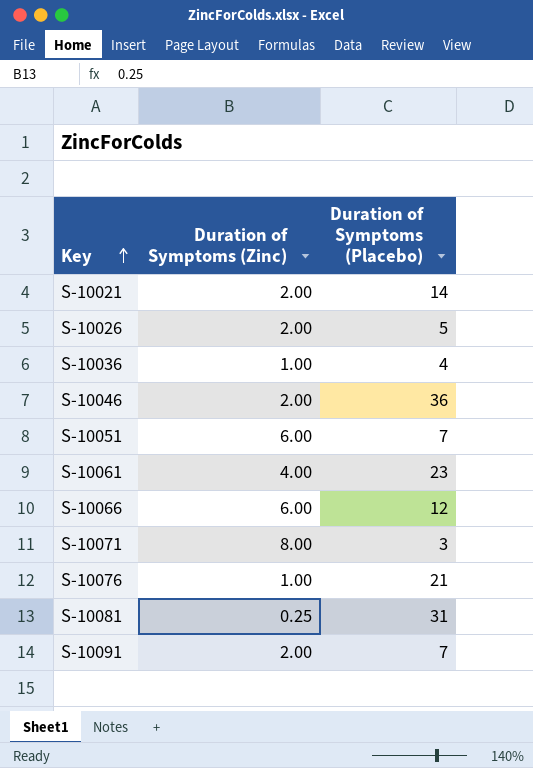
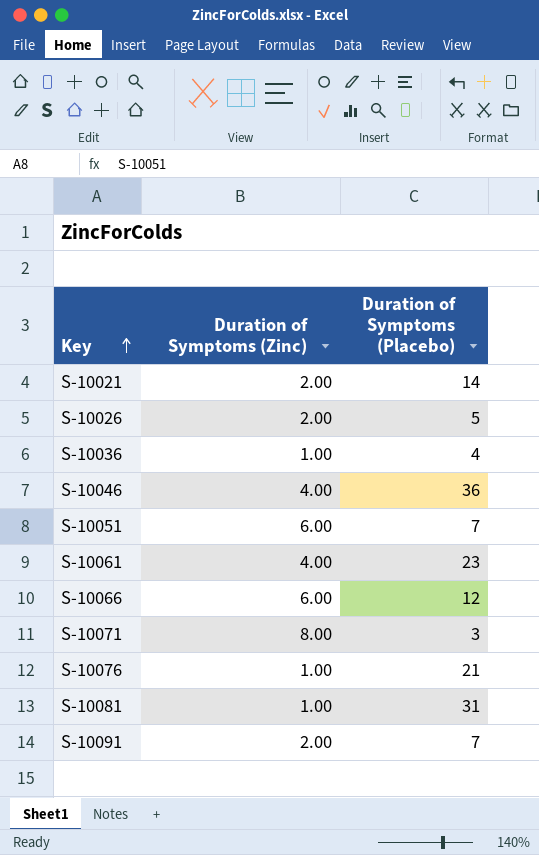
S-10046 | Duration of Symptoms (Zinc): 2.00 -> 4.00
S-10081 | Duration of Symptoms (Zinc): 0.25 -> 1.00

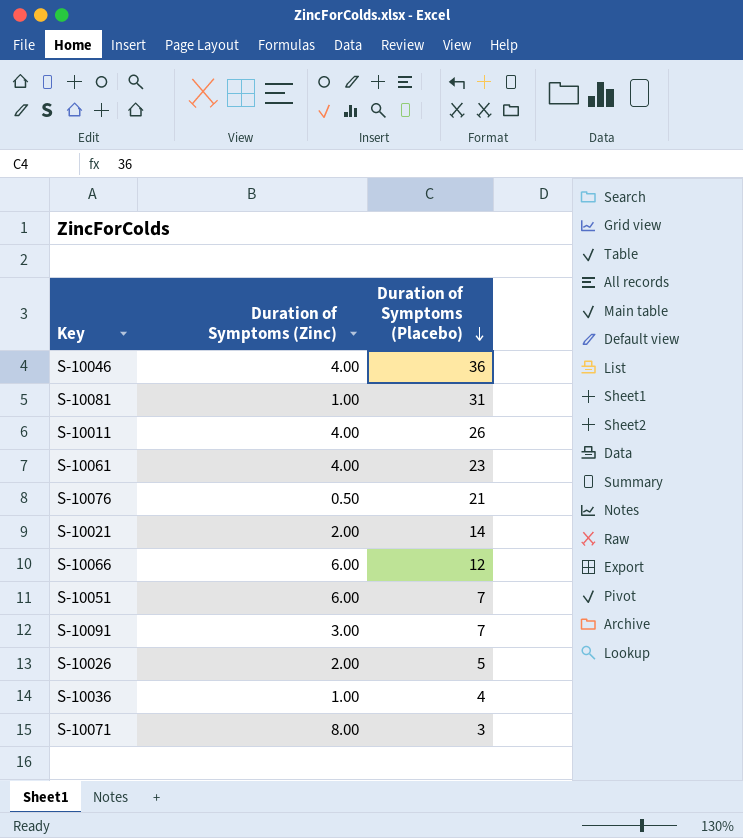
row order: Key ascending -> Duration of Symptoms (Placebo) descending
row S-10011: none -> 4.00 | 26
S-10076 | Duration of Symptoms (Zinc): 1.00 -> 0.50
S-10091 | Duration of Symptoms (Zinc): 2.00 -> 3.00

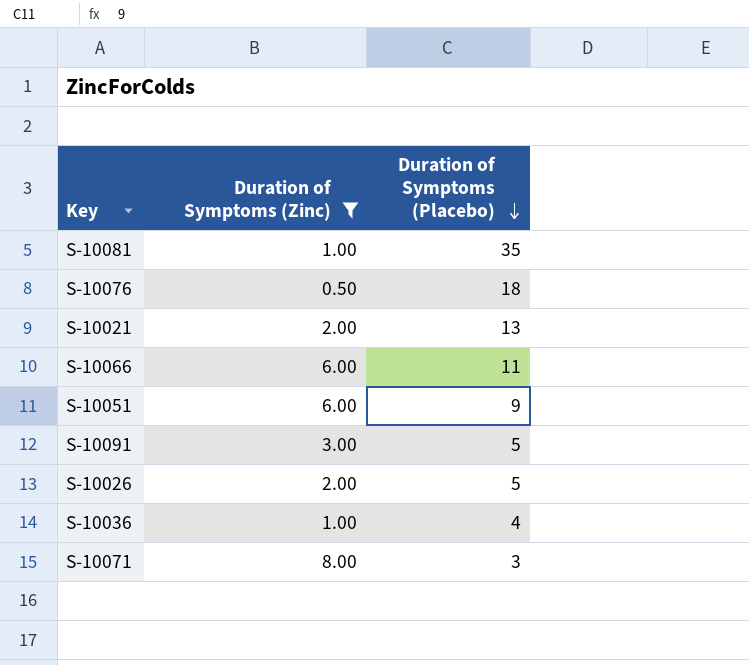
filter: none -> Duration of Symptoms (Zinc) != 4.00
S-10081 | Duration of Symptoms (Placebo): 31 -> 35
S-10076 | Duration of Symptoms (Placebo): 21 -> 18
S-10021 | Duration of Symptoms (Placebo): 14 -> 13
S-10066 | Duration of Symptoms (Placebo): 12 -> 11
S-10051 | Duration of Symptoms (Placebo): 7 -> 9
S-10091 | Duration of Symptoms (Placebo): 7 -> 5

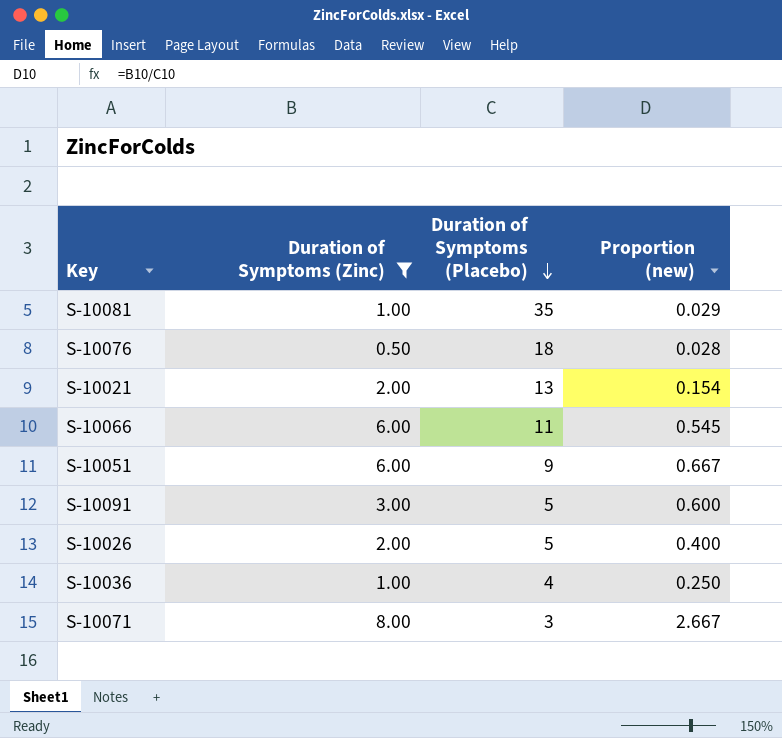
column Proportion (new) | formula: none -> [Duration of Symptoms (Zinc)] / [Duration of Symptoms (Placebo)]

